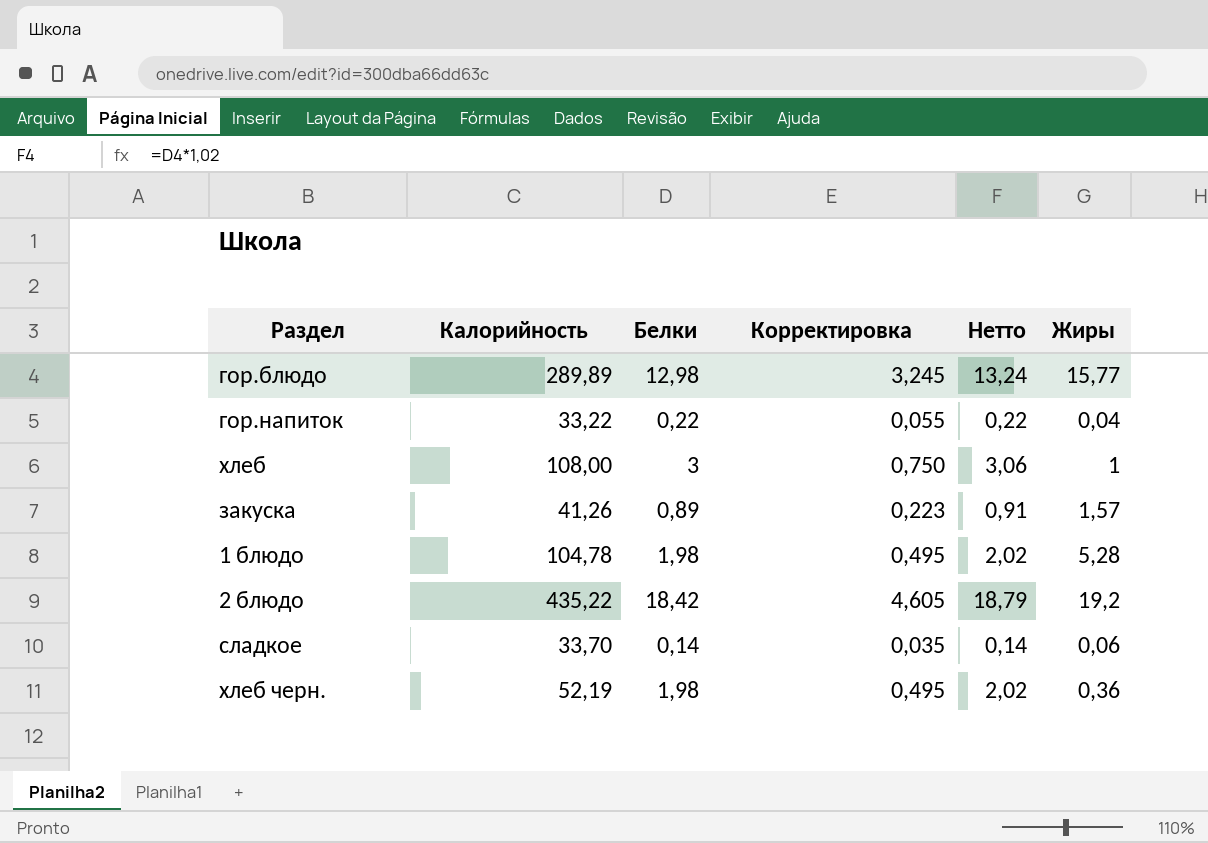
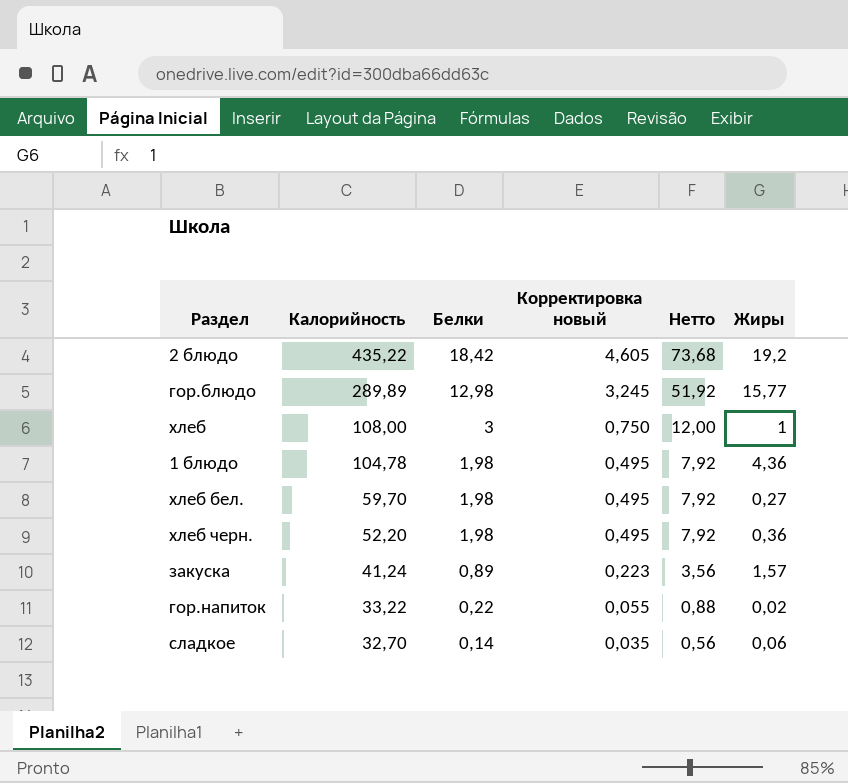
row order: none -> Калорийность descending
column name: Корректировка -> Корректировка новый
column Нетто | formula: [Белки] * 1,02 -> [Белки] * 4
1 блюдо | Жиры: 5,28 -> 4,36
row хлеб бел.: none -> 59,70 | 1,98 | 0,495 | 7,92 | 0,27
хлеб черн. | Калорийность: 52,19 -> 52,20
закуска | Калорийность: 41,26 -> 41,24
гор.напиток | Жиры: 0,04 -> 0,02
сладкое | Калорийность: 33,70 -> 32,70

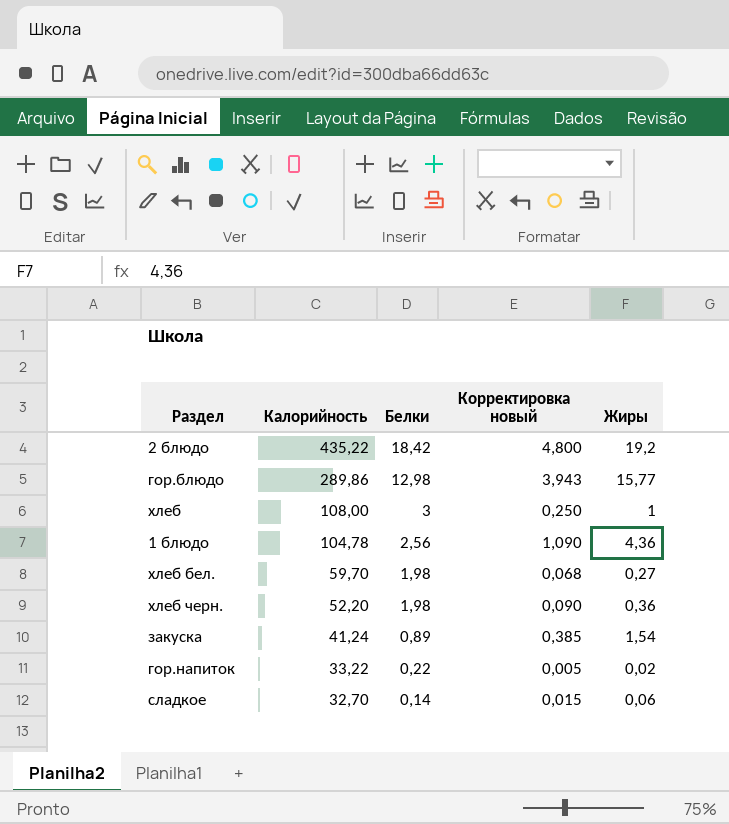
column Нетто | formula: [Белки] * 4 -> none
column Корректировка новый | formula: [Белки] * 0,25 -> [Жиры] * 0,25
гор.блюдо | Калорийность: 289,89 -> 289,86
1 блюдо | Белки: 1,98 -> 2,56
закуска | Жиры: 1,57 -> 1,54

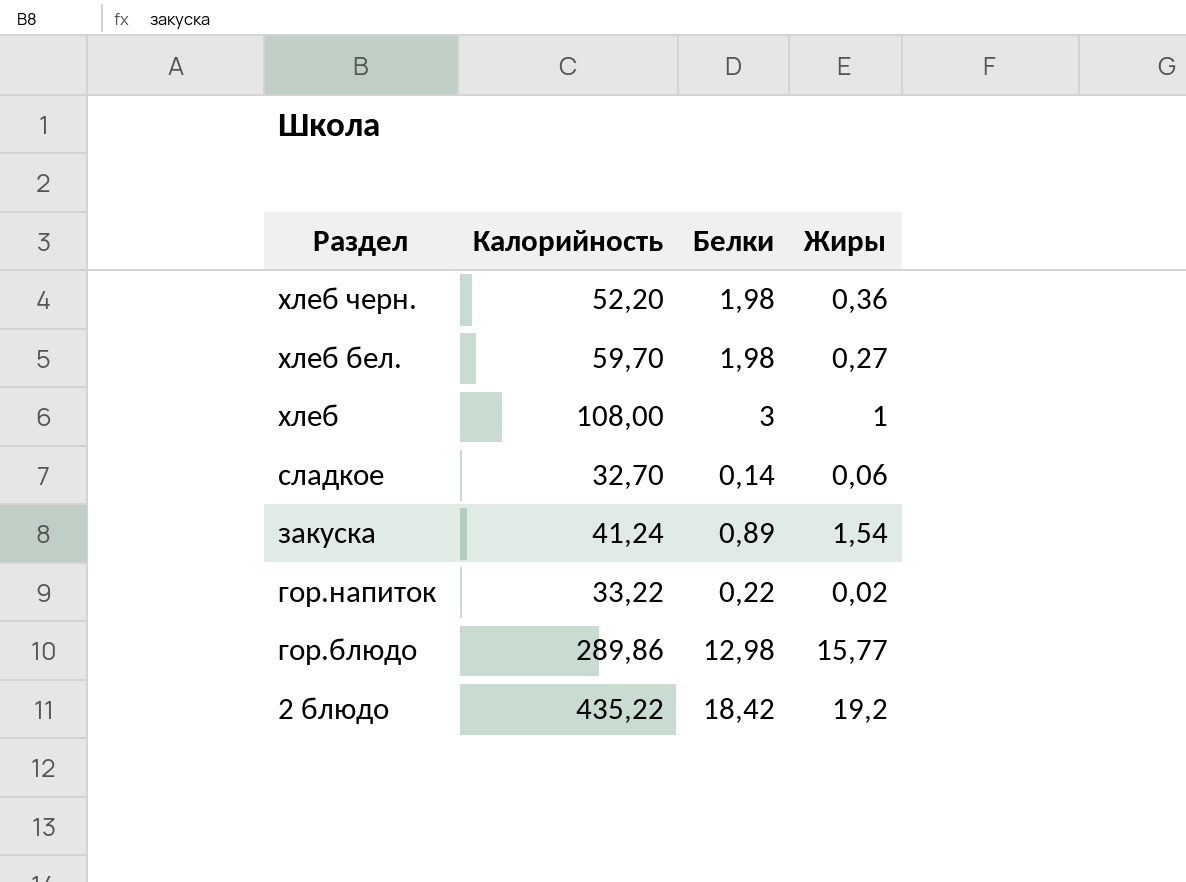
row order: Калорийность descending -> Раздел descending
column Корректировка новый | formula: [Жиры] * 0,25 -> none
row 1 блюдо: 104,78 | 2,56 | 1,090 | 4,36 -> none

